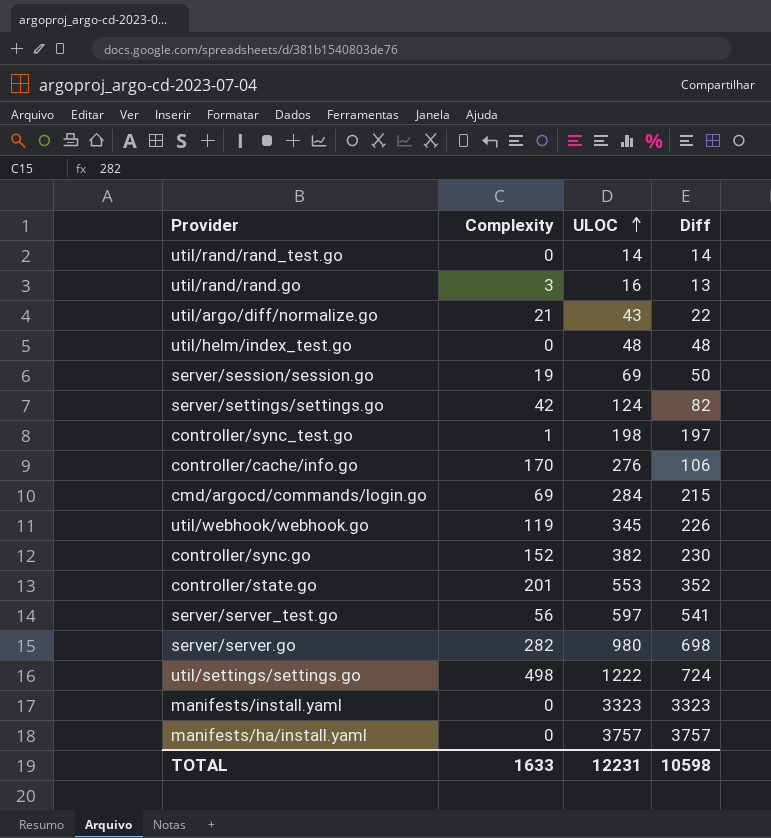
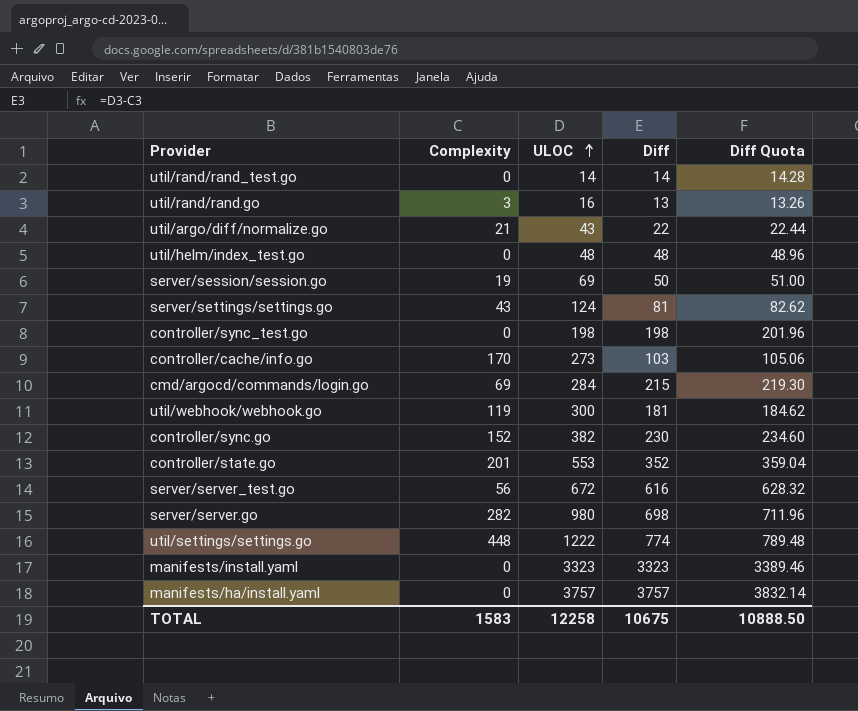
column Diff Quota | formula: none -> [Diff] * 1.02
server/settings/settings.go | Complexity: 42 -> 43
server/settings/settings.go | Diff: 82 -> 81
controller/sync_test.go | Complexity: 1 -> 0
controller/sync_test.go | Diff: 197 -> 198
controller/cache/info.go | ULOC: 276 -> 273
controller/cache/info.go | Diff: 106 -> 103
util/webhook/webhook.go | ULOC: 345 -> 300
util/webhook/webhook.go | Diff: 226 -> 181
server/server_test.go | ULOC: 597 -> 672
server/server_test.go | Diff: 541 -> 616
util/settings/settings.go | Complexity: 498 -> 448
util/settings/settings.go | Diff: 724 -> 774
TOTAL | Complexity: 1633 -> 1583
TOTAL | ULOC: 12231 -> 12258
TOTAL | Diff: 10598 -> 10675

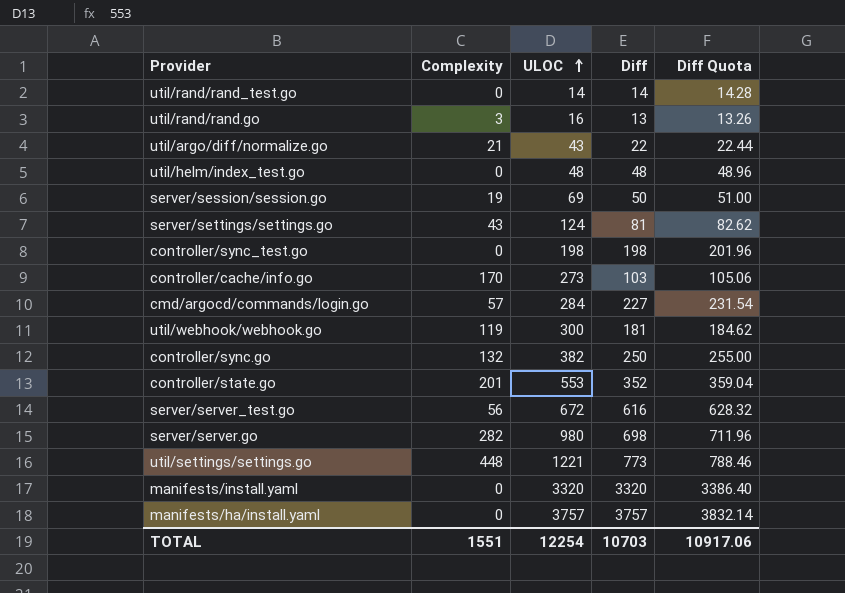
cmd/argocd/commands/login.go | Complexity: 69 -> 57
cmd/argocd/commands/login.go | Diff: 215 -> 227
cmd/argocd/commands/login.go | Diff Quota: 219.30 -> 231.54
controller/sync.go | Complexity: 152 -> 132
controller/sync.go | Diff: 230 -> 250
controller/sync.go | Diff Quota: 234.60 -> 255.00
util/settings/settings.go | ULOC: 1222 -> 1221
util/settings/settings.go | Diff: 774 -> 773
util/settings/settings.go | Diff Quota: 789.48 -> 788.46
manifests/install.yaml | ULOC: 3323 -> 3320
manifests/install.yaml | Diff: 3323 -> 3320
manifests/install.yaml | Diff Quota: 3389.46 -> 3386.40
TOTAL | Complexity: 1583 -> 1551
TOTAL | ULOC: 12258 -> 12254
TOTAL | Diff: 10675 -> 10703
TOTAL | Diff Quota: 10888.50 -> 10917.06

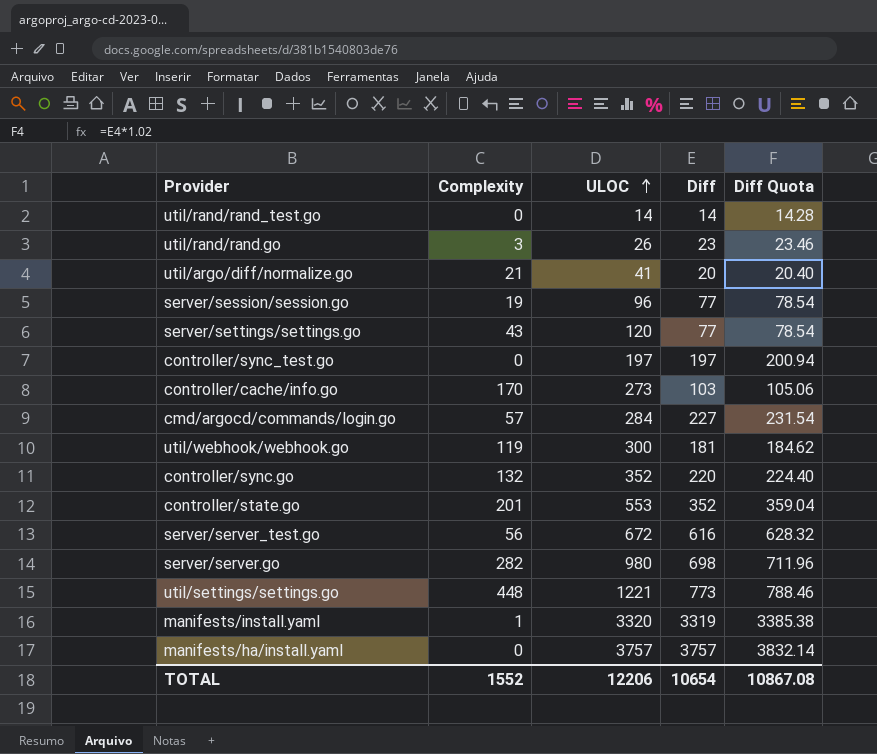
row util/helm/index_test.go: 0 | 48 | 48 | 48.96 -> none
util/rand/rand.go | ULOC: 16 -> 26
util/rand/rand.go | Diff: 13 -> 23
util/rand/rand.go | Diff Quota: 13.26 -> 23.46
util/argo/diff/normalize.go | ULOC: 43 -> 41
util/argo/diff/normalize.go | Diff: 22 -> 20
util/argo/diff/normalize.go | Diff Quota: 22.44 -> 20.40
server/session/session.go | ULOC: 69 -> 96
server/session/session.go | Diff: 50 -> 77
server/session/session.go | Diff Quota: 51.00 -> 78.54
server/settings/settings.go | ULOC: 124 -> 120
server/settings/settings.go | Diff: 81 -> 77
server/settings/settings.go | Diff Quota: 82.62 -> 78.54
controller/sync_test.go | ULOC: 198 -> 197
controller/sync_test.go | Diff: 198 -> 197
controller/sync_test.go | Diff Quota: 201.96 -> 200.94
controller/sync.go | ULOC: 382 -> 352
controller/sync.go | Diff: 250 -> 220
controller/sync.go | Diff Quota: 255.00 -> 224.40
manifests/install.yaml | Complexity: 0 -> 1
manifests/install.yaml | Diff: 3320 -> 3319
manifests/install.yaml | Diff Quota: 3386.40 -> 3385.38
TOTAL | Complexity: 1551 -> 1552
TOTAL | ULOC: 12254 -> 12206
TOTAL | Diff: 10703 -> 10654
TOTAL | Diff Quota: 10917.06 -> 10867.08

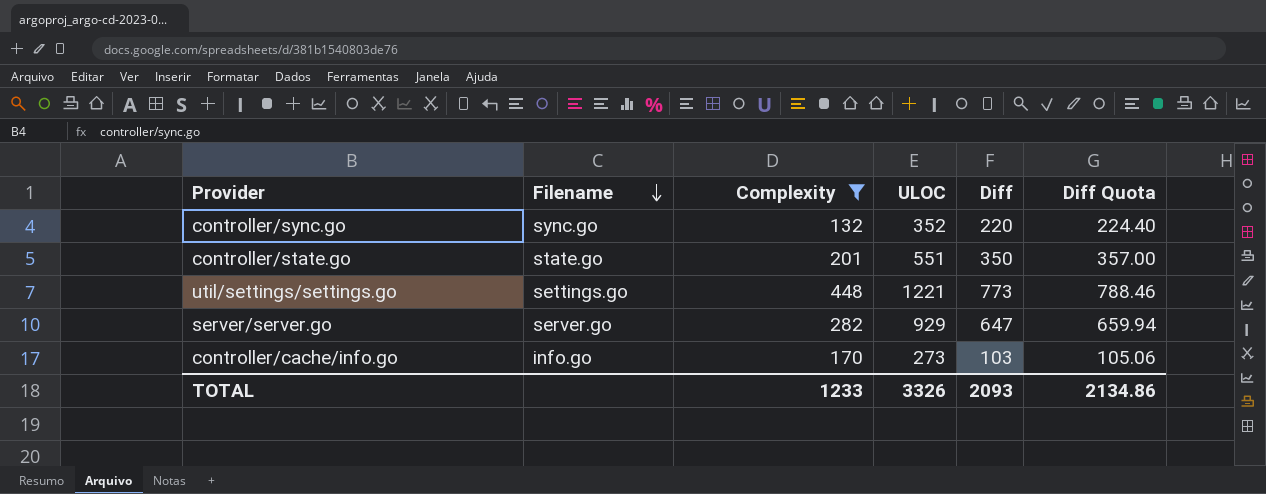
filter: none -> Complexity >= 132
row order: ULOC ascending -> Filename descending
column Filename | position: none -> 2
controller/state.go | ULOC: 553 -> 551
controller/state.go | Diff: 352 -> 350
controller/state.go | Diff Quota: 359.04 -> 357.00
server/server.go | ULOC: 980 -> 929
server/server.go | Diff: 698 -> 647
server/server.go | Diff Quota: 711.96 -> 659.94
TOTAL | Complexity: 1552 -> 1233
TOTAL | ULOC: 12206 -> 3326
TOTAL | Diff: 10654 -> 2093
TOTAL | Diff Quota: 10867.08 -> 2134.86

